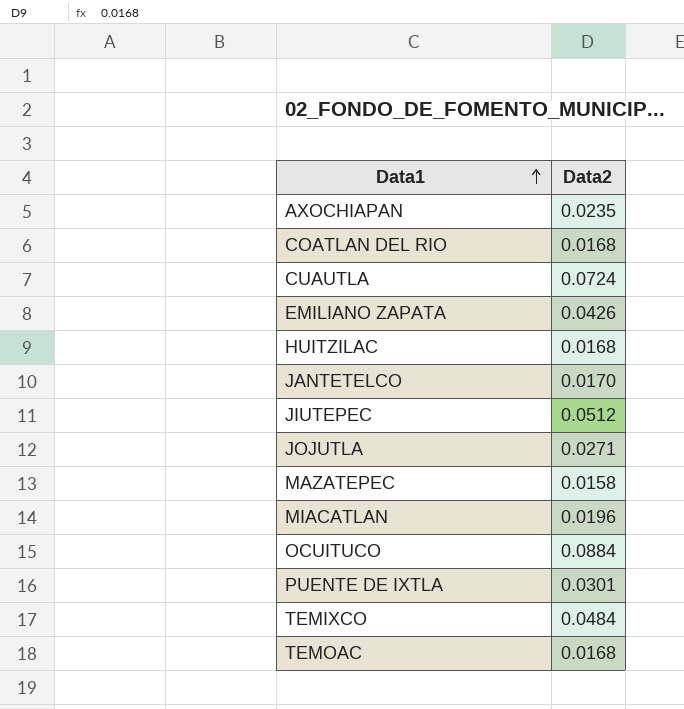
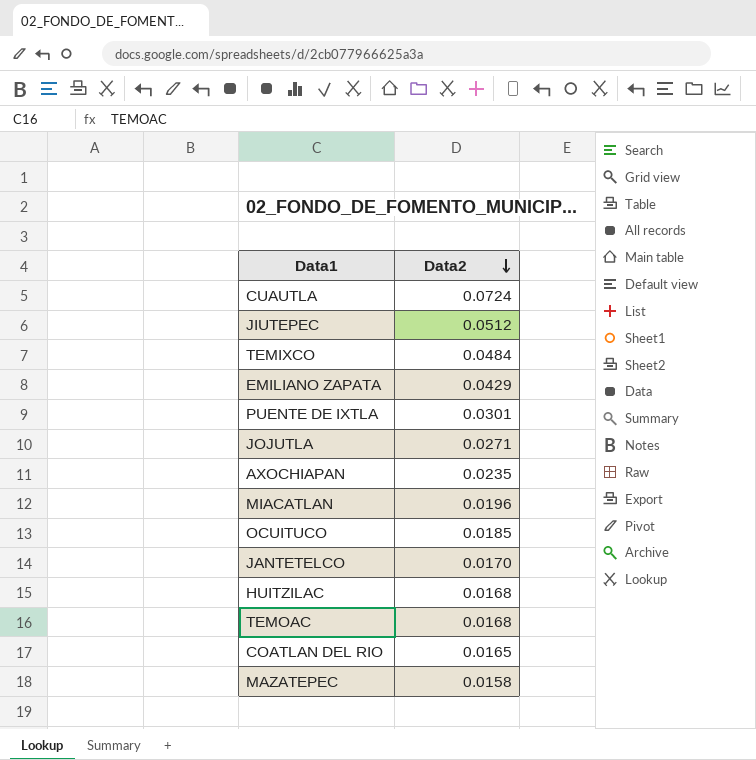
row order: Data1 ascending -> Data2 descending
EMILIANO ZAPATA | Data2: 0.0426 -> 0.0429
OCUITUCO | Data2: 0.0884 -> 0.0185
COATLAN DEL RIO | Data2: 0.0168 -> 0.0165

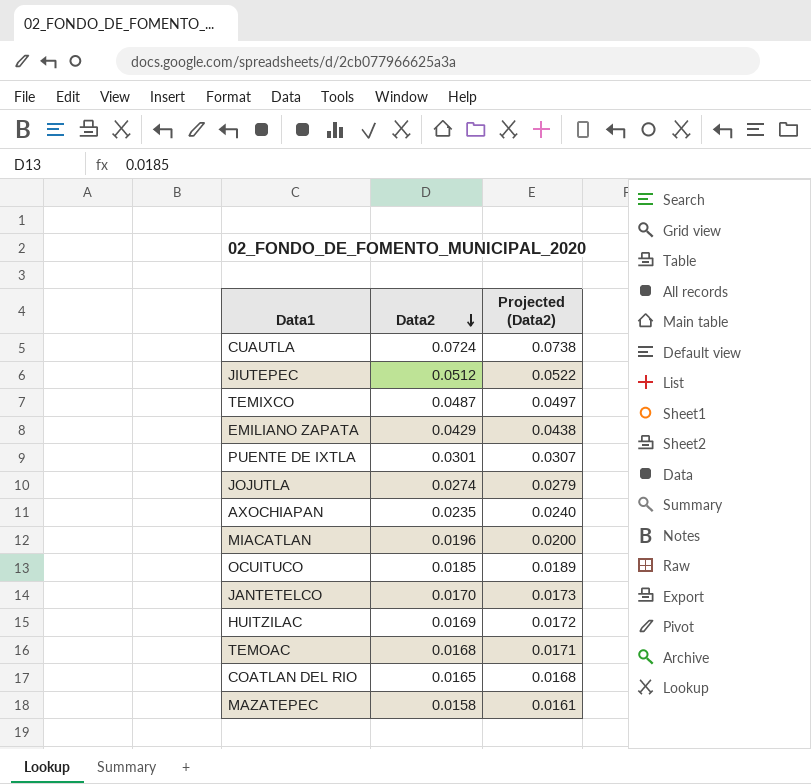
column Projected (Data2) | formula: none -> [Data2] * 1.02
TEMIXCO | Data2: 0.0484 -> 0.0487
JOJUTLA | Data2: 0.0271 -> 0.0274
HUITZILAC | Data2: 0.0168 -> 0.0169

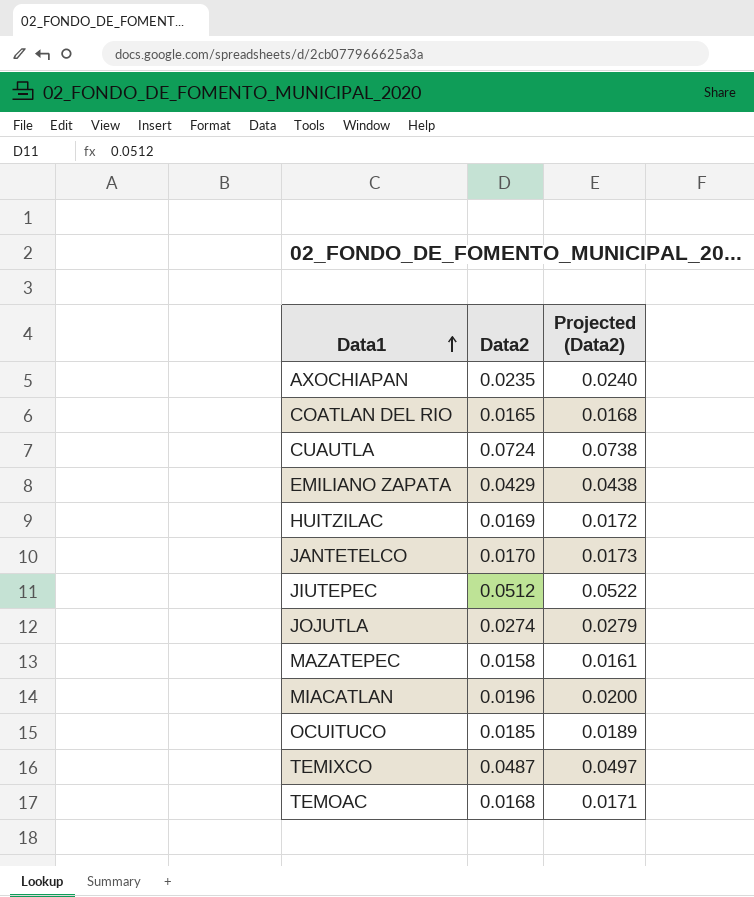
row order: Data2 descending -> Data1 ascending
row PUENTE DE IXTLA: 0.0301 | 0.0307 -> none

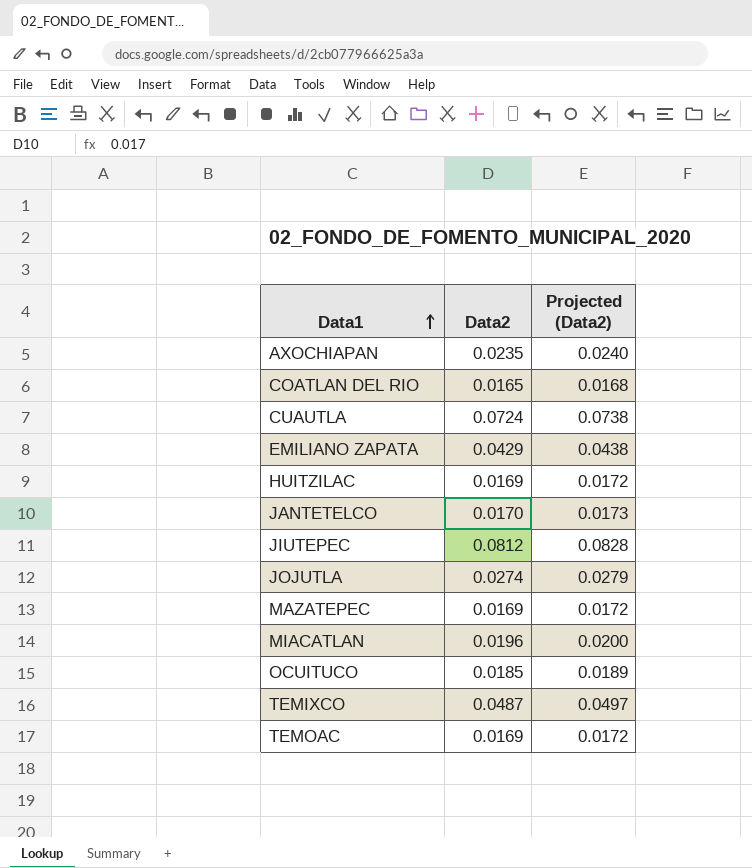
JIUTEPEC | Data2: 0.0512 -> 0.0812
JIUTEPEC | Projected (Data2): 0.0522 -> 0.0828
MAZATEPEC | Data2: 0.0158 -> 0.0169
MAZATEPEC | Projected (Data2): 0.0161 -> 0.0172
TEMOAC | Data2: 0.0168 -> 0.0169
TEMOAC | Projected (Data2): 0.0171 -> 0.0172

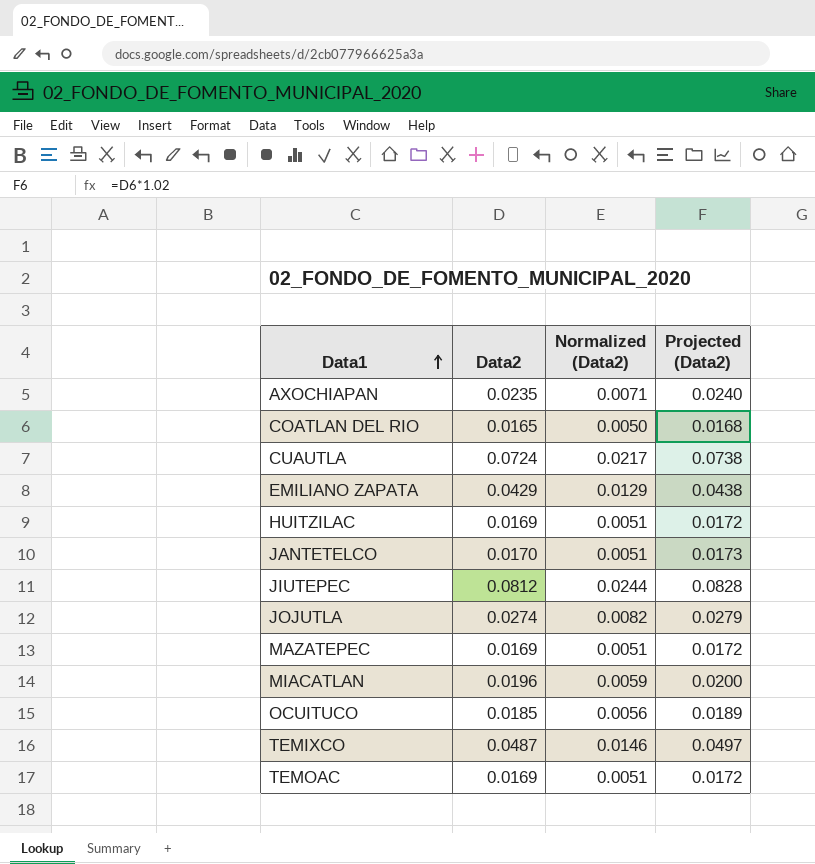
column Normalized (Data2) | formula: none -> [Data2] * 0.3

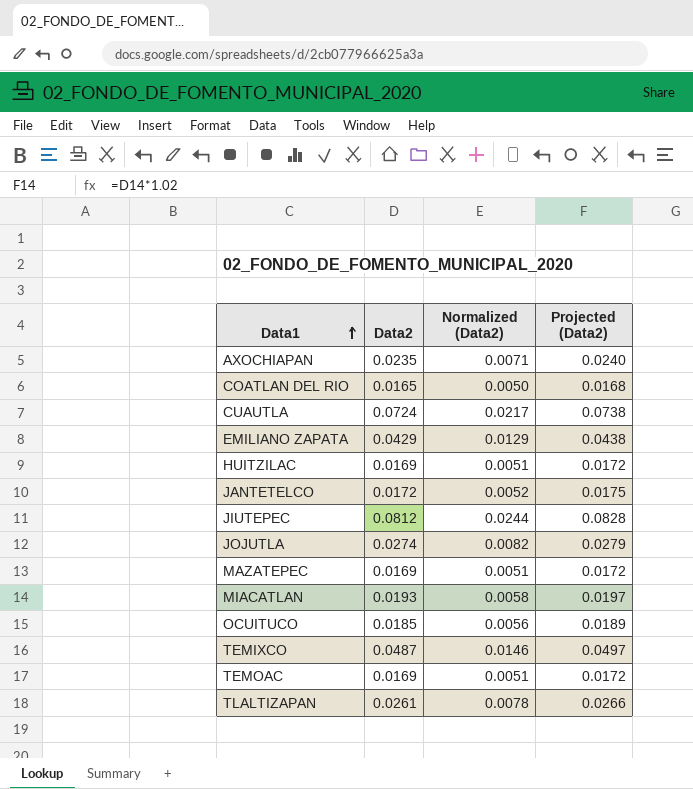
JANTETELCO | Data2: 0.0170 -> 0.0172
JANTETELCO | Normalized (Data2): 0.0051 -> 0.0052
JANTETELCO | Projected (Data2): 0.0173 -> 0.0175
MIACATLAN | Data2: 0.0196 -> 0.0193
MIACATLAN | Normalized (Data2): 0.0059 -> 0.0058
MIACATLAN | Projected (Data2): 0.0200 -> 0.0197
row TLALTIZAPAN: none -> 0.0261 | 0.0078 | 0.0266

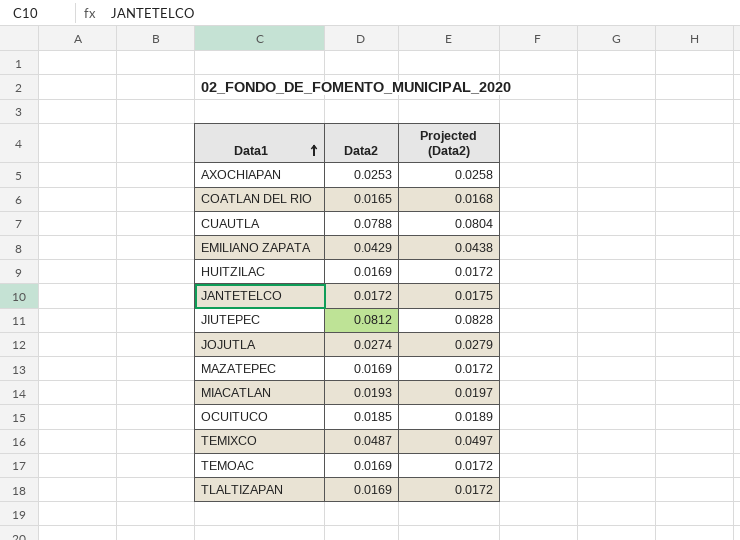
column Normalized (Data2) | formula: [Data2] * 0.3 -> none
AXOCHIAPAN | Data2: 0.0235 -> 0.0253
AXOCHIAPAN | Projected (Data2): 0.0240 -> 0.0258
CUAUTLA | Data2: 0.0724 -> 0.0788
CUAUTLA | Projected (Data2): 0.0738 -> 0.0804
TLALTIZAPAN | Data2: 0.0261 -> 0.0169
TLALTIZAPAN | Projected (Data2): 0.0266 -> 0.0172

